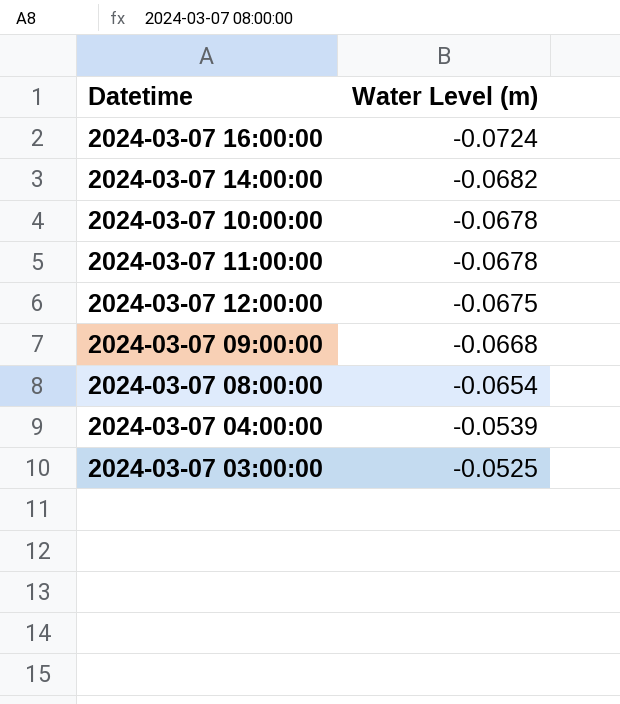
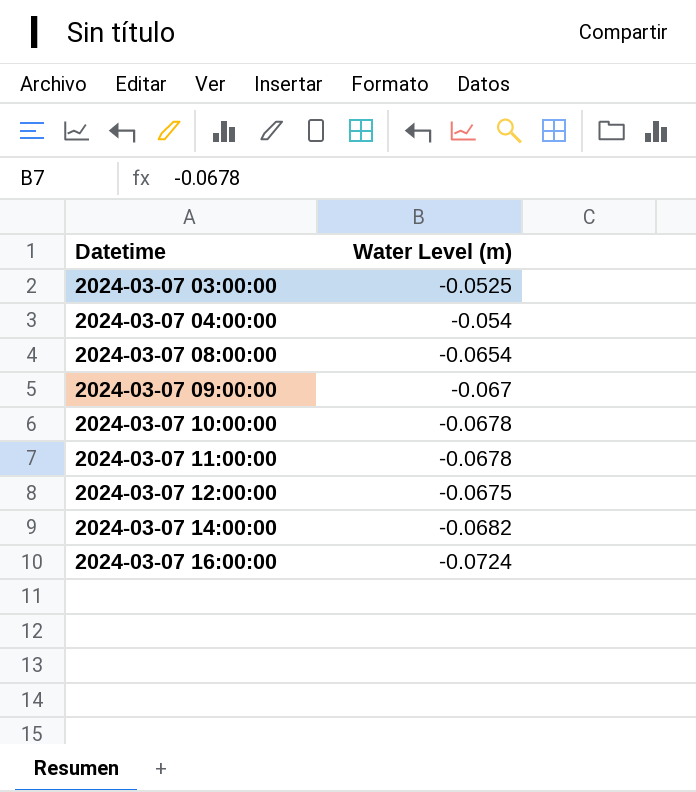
row order: Water Level (m) ascending -> Datetime ascending
2024-03-07 04:00:00 | Water Level (m): -0.0539 -> -0.054
2024-03-07 09:00:00 | Water Level (m): -0.0668 -> -0.067

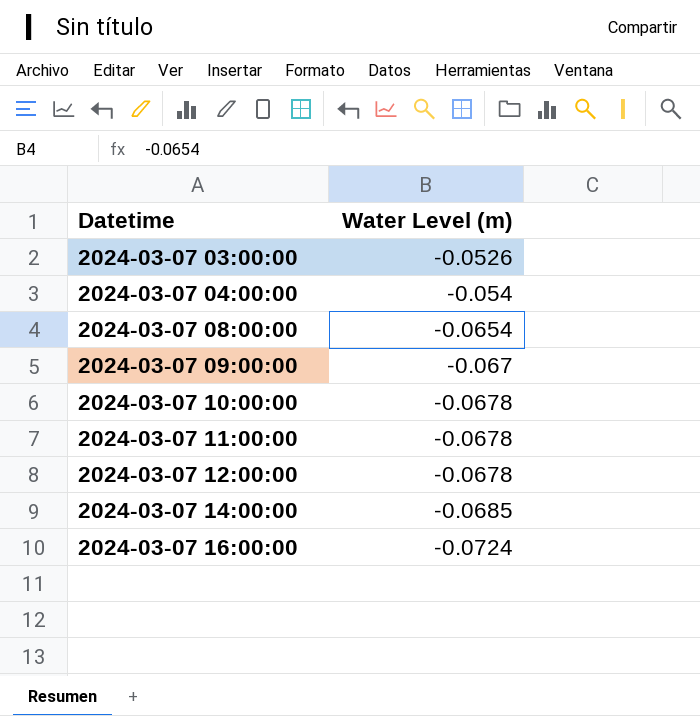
2024-03-07 03:00:00 | Water Level (m): -0.0525 -> -0.0526
2024-03-07 12:00:00 | Water Level (m): -0.0675 -> -0.0678
2024-03-07 14:00:00 | Water Level (m): -0.0682 -> -0.0685

